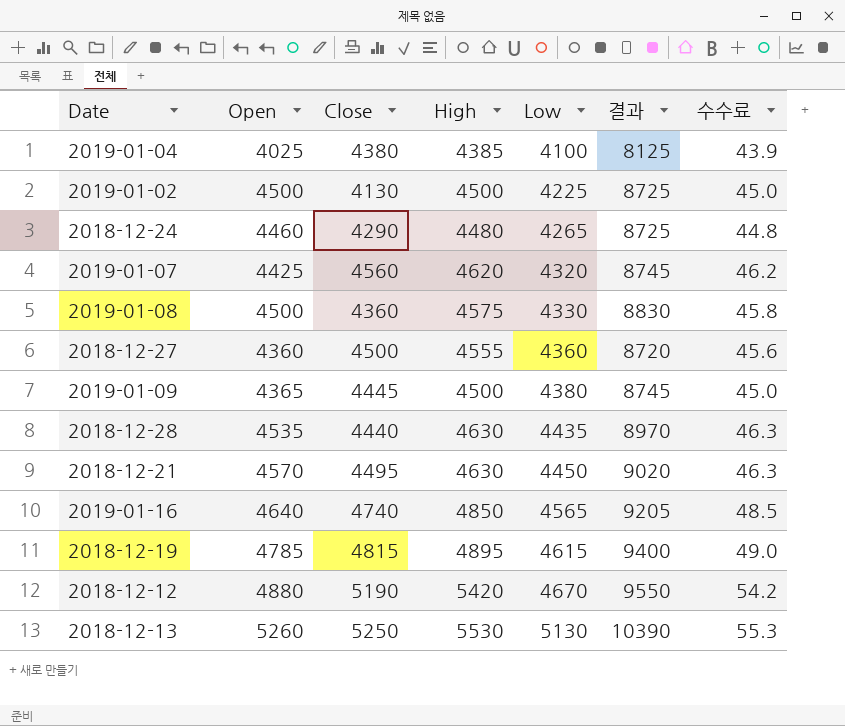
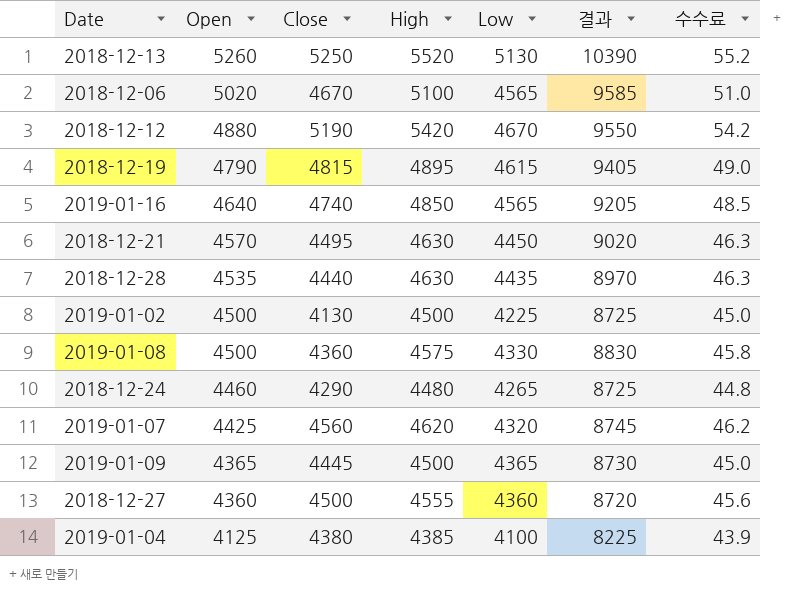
row order: Low ascending -> Open descending
2018-12-13 | High: 5530 -> 5520
2018-12-13 | 수수료: 55.3 -> 55.2
row 2018-12-06: none -> 5020 | 4670 | 5100 | 4565 | 9585 | 51.0
2018-12-19 | Open: 4785 -> 4790
2018-12-19 | 결과: 9400 -> 9405
2019-01-09 | Low: 4380 -> 4365
2019-01-09 | 결과: 8745 -> 8730
2019-01-04 | Open: 4025 -> 4125
2019-01-04 | 결과: 8125 -> 8225

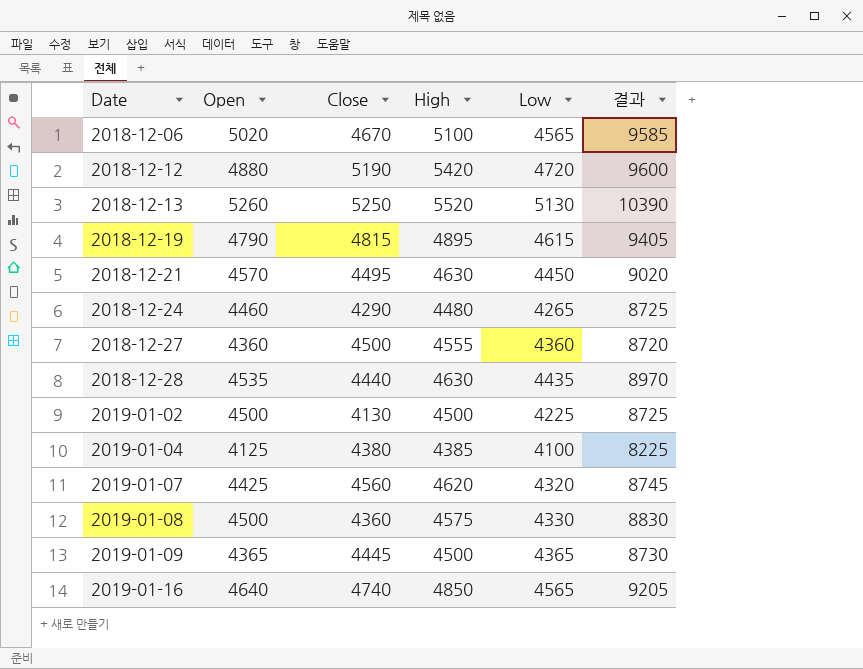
row order: Open descending -> Date ascending
column 수수료 | formula: [High] * 0.01 -> none
2018-12-12 | Low: 4670 -> 4720
2018-12-12 | 결과: 9550 -> 9600

